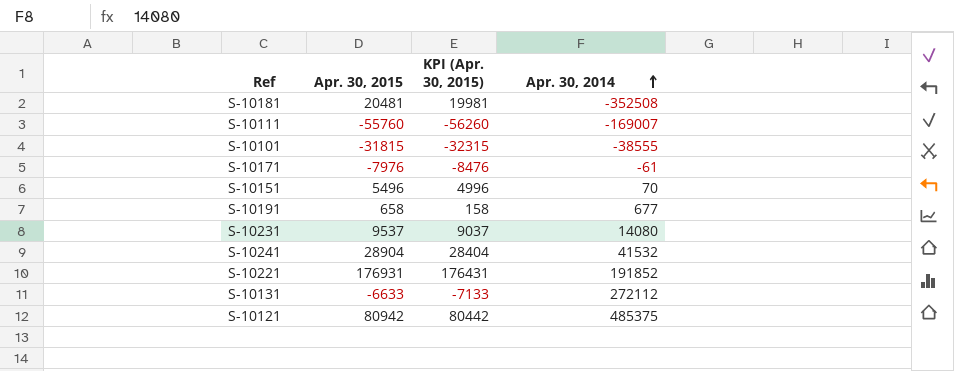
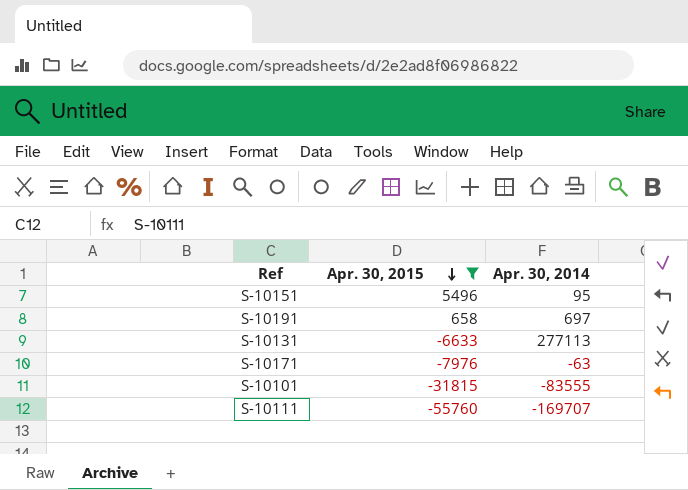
filter: none -> Apr. 30, 2015 <= 5496
row order: Apr. 30, 2014 ascending -> Apr. 30, 2015 descending
column KPI (Apr. 30, 2015) | formula: [Apr. 30, 2015] - 500 -> none
S-10151 | Apr. 30, 2014: 70 -> 95
S-10191 | Apr. 30, 2014: 677 -> 697
S-10131 | Apr. 30, 2014: 272112 -> 277113
S-10171 | Apr. 30, 2014: -61 -> -63
S-10101 | Apr. 30, 2014: -38555 -> -83555
S-10111 | Apr. 30, 2014: -169007 -> -169707

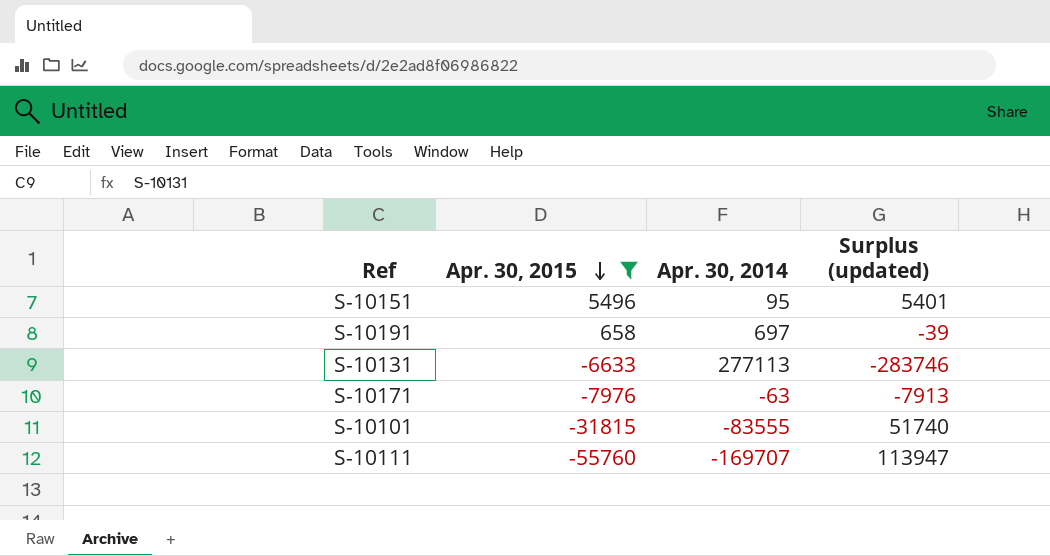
column Surplus (updated) | formula: none -> [Apr. 30, 2015] - [Apr. 30, 2014]

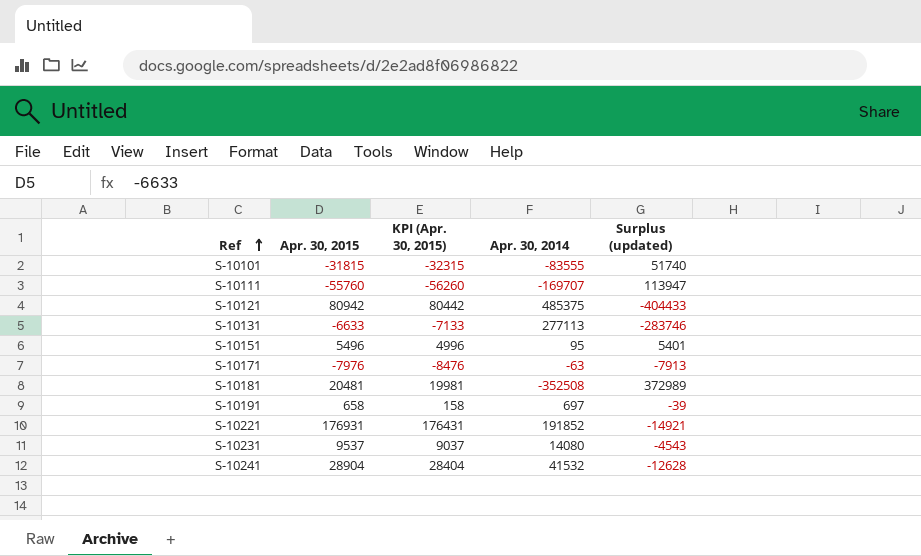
filter: Apr. 30, 2015 <= 5496 -> none
row order: Apr. 30, 2015 descending -> Ref ascending
column KPI (Apr. 30, 2015) | formula: none -> [Apr. 30, 2015] - 500

